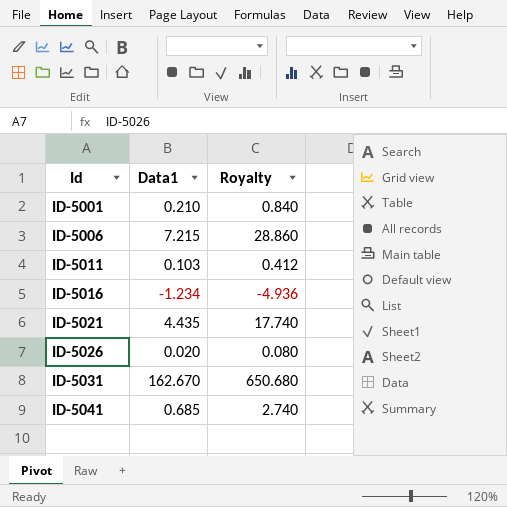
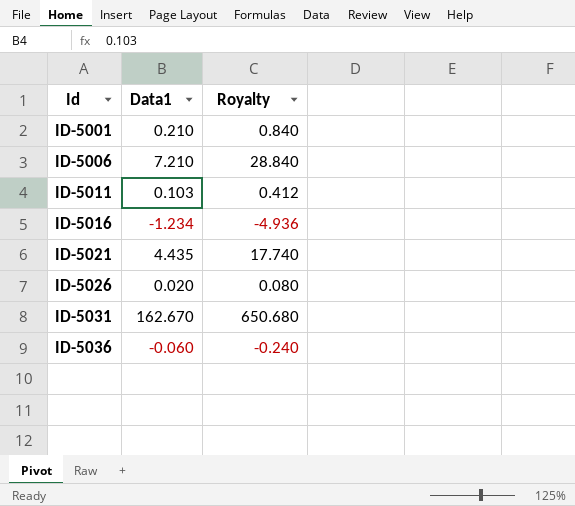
row ID-5041: 0.685 | 2.740 -> none
ID-5006 | Data1: 7.215 -> 7.210
ID-5006 | Royalty: 28.860 -> 28.840
row ID-5036: none -> -0.060 | -0.240

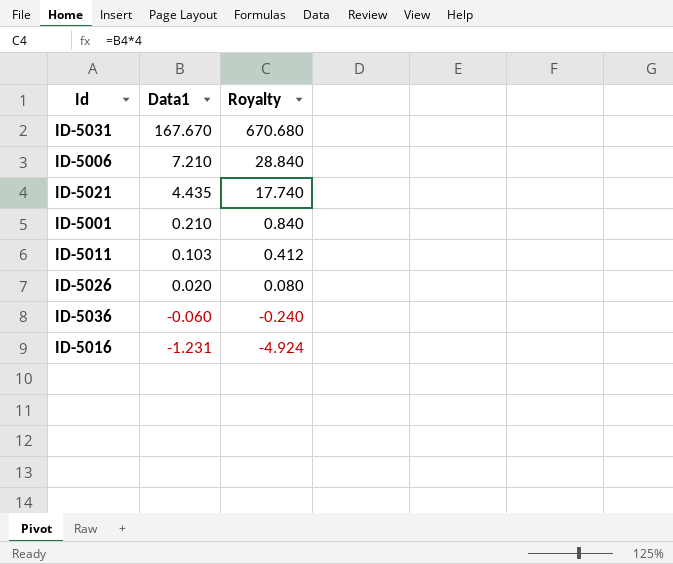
row order: Id ascending -> Data1 descending
ID-5031 | Data1: 162.670 -> 167.670
ID-5031 | Royalty: 650.680 -> 670.680
ID-5016 | Data1: -1.234 -> -1.231
ID-5016 | Royalty: -4.936 -> -4.924

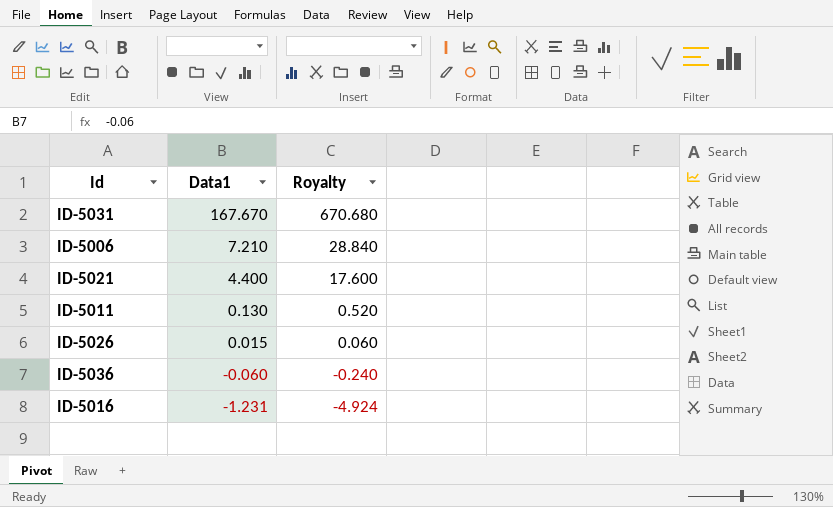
row ID-5001: 0.210 | 0.840 -> none
ID-5021 | Data1: 4.435 -> 4.400
ID-5021 | Royalty: 17.740 -> 17.600
ID-5011 | Data1: 0.103 -> 0.130
ID-5011 | Royalty: 0.412 -> 0.520
ID-5026 | Data1: 0.020 -> 0.015
ID-5026 | Royalty: 0.080 -> 0.060

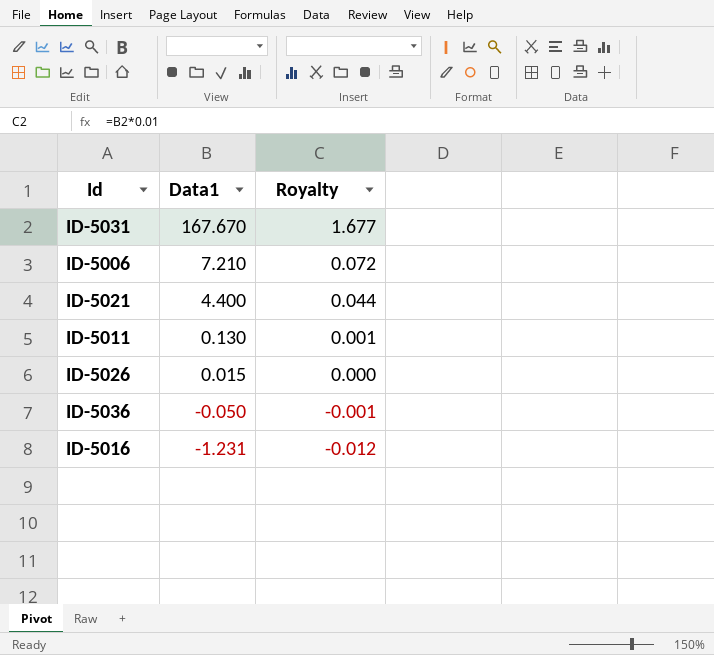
column Royalty | formula: [Data1] * 4 -> [Data1] * 0.01
ID-5036 | Data1: -0.060 -> -0.050

